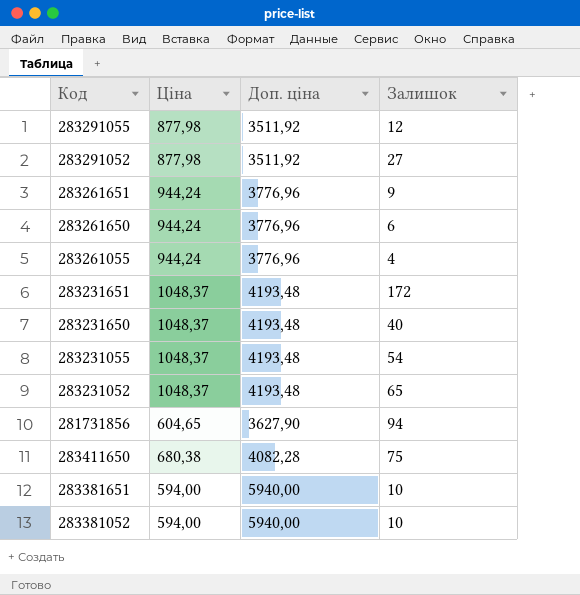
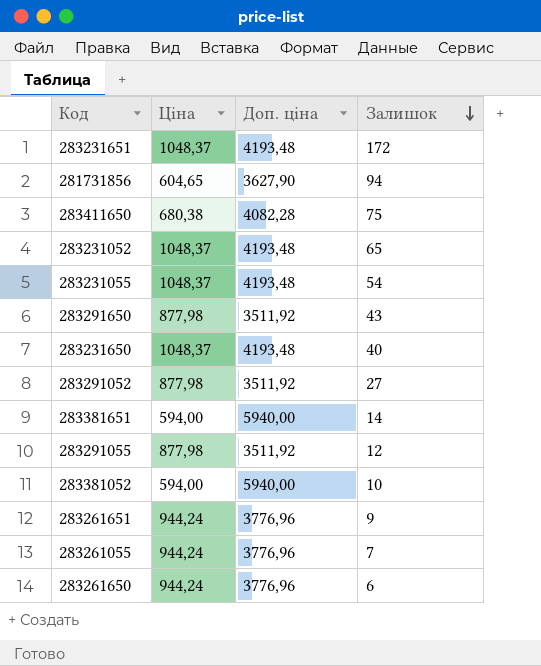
row order: none -> Залишок descending
row 283291650: none -> 877,98 | 3511,92 | 43
283381651 | Залишок: 10 -> 14
283261055 | Залишок: 4 -> 7

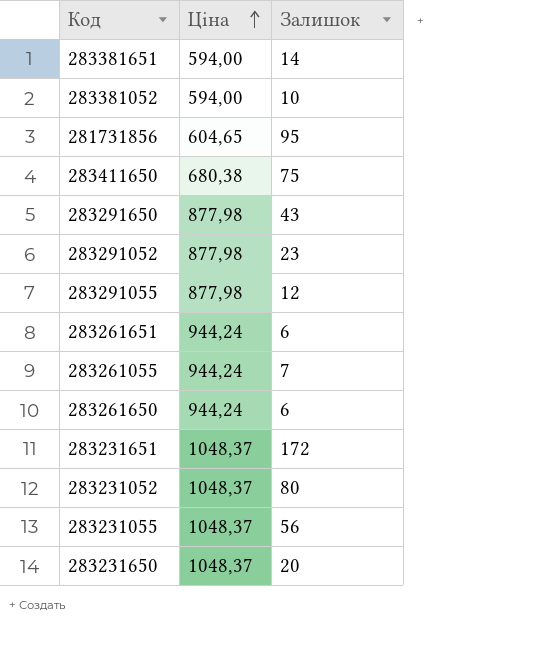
row order: Залишок descending -> Ціна ascending
column Доп. ціна | position: 3 -> none
281731856 | Залишок: 94 -> 95
283291052 | Залишок: 27 -> 23
283261651 | Залишок: 9 -> 6
283231052 | Залишок: 65 -> 80
283231055 | Залишок: 54 -> 56
283231650 | Залишок: 40 -> 20

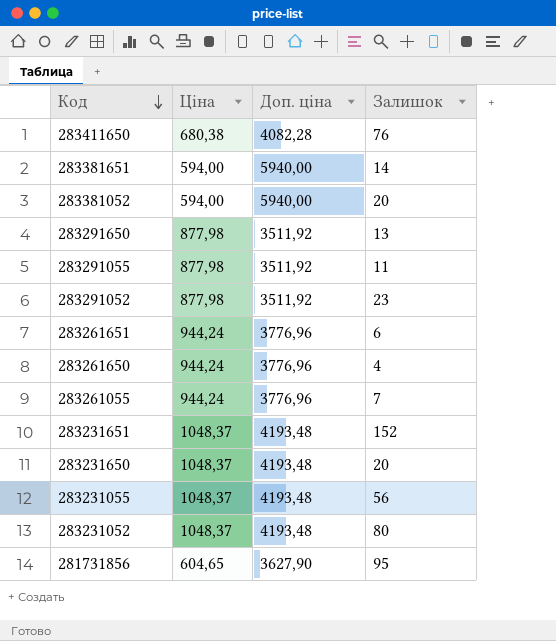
row order: Ціна ascending -> Код descending
column Доп. ціна | position: none -> 3
283411650 | Залишок: 75 -> 76
283381052 | Залишок: 10 -> 20
283291650 | Залишок: 43 -> 13
283291055 | Залишок: 12 -> 11
283261650 | Залишок: 6 -> 4
283231651 | Залишок: 172 -> 152

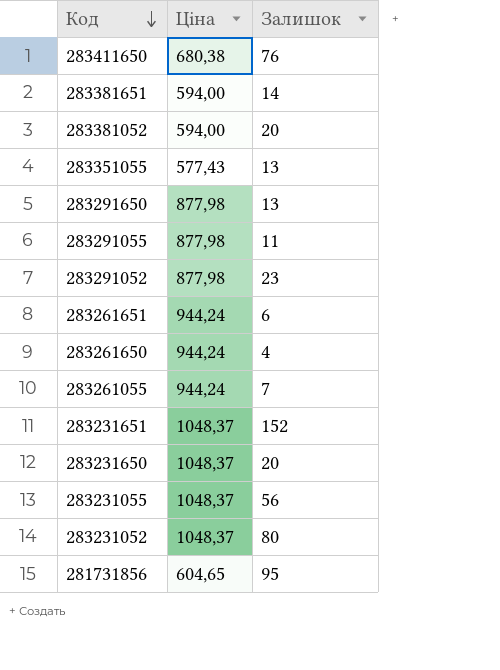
column Доп. ціна | position: 3 -> none
row 283351055: none -> 577,43 | 13

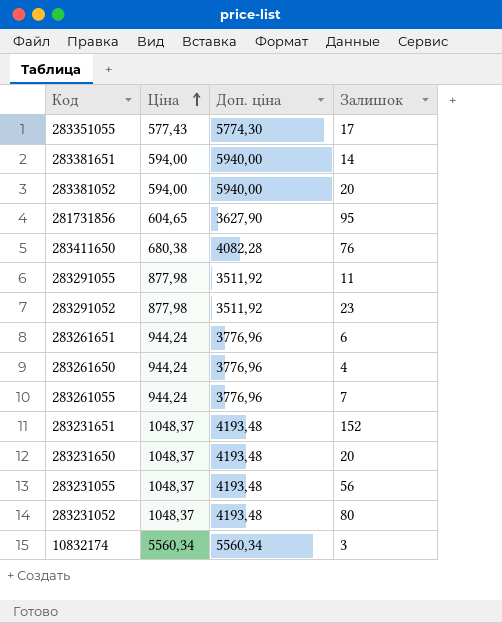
row order: Код descending -> Ціна ascending
column Доп. ціна | position: none -> 3
row 283291650: 877,98 | 13 -> none
283351055 | Залишок: 13 -> 17
row 10832174: none -> 5560,34 | 5560,34 | 3

